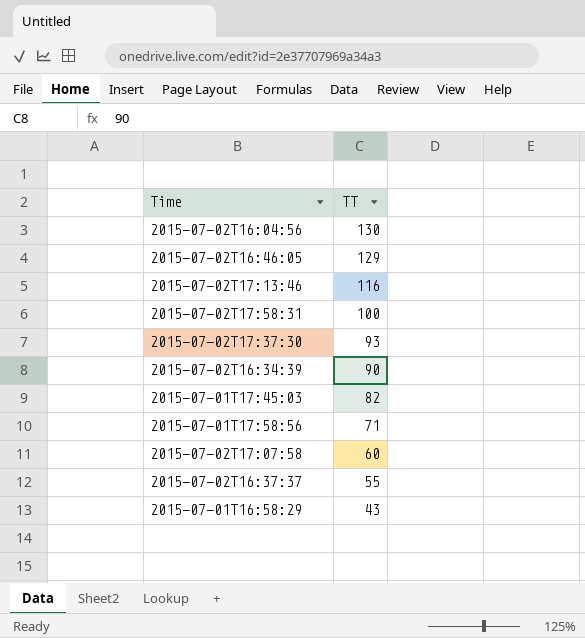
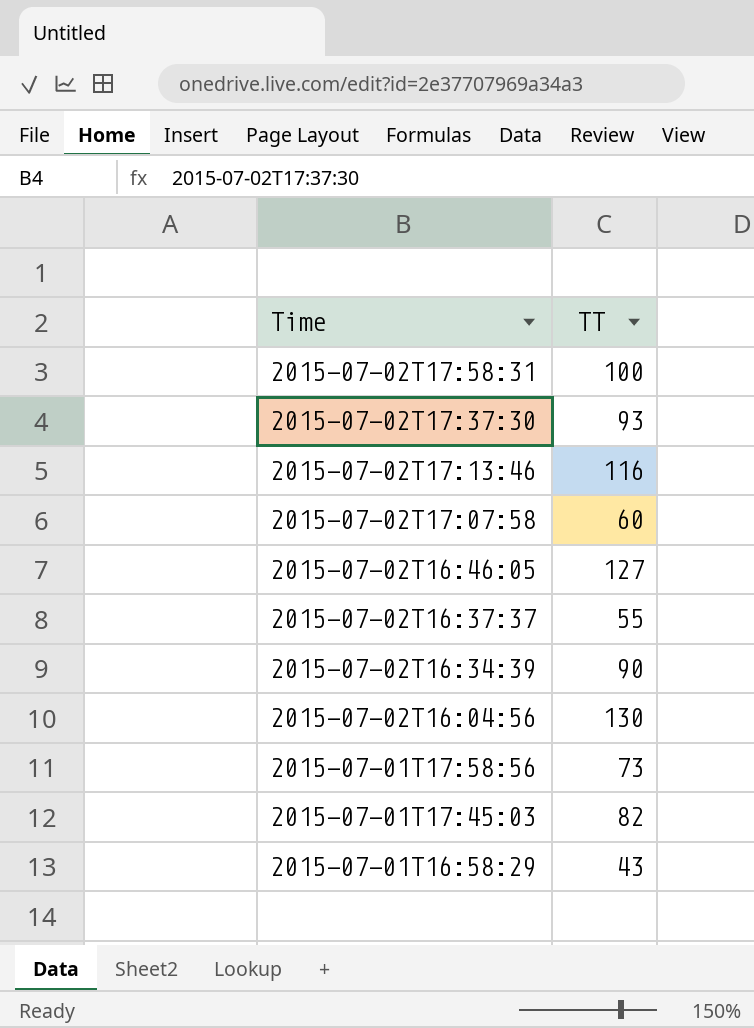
row order: TT descending -> Time descending
2015-07-02T16:46:05 | TT: 129 -> 127
2015-07-01T17:58:56 | TT: 71 -> 73

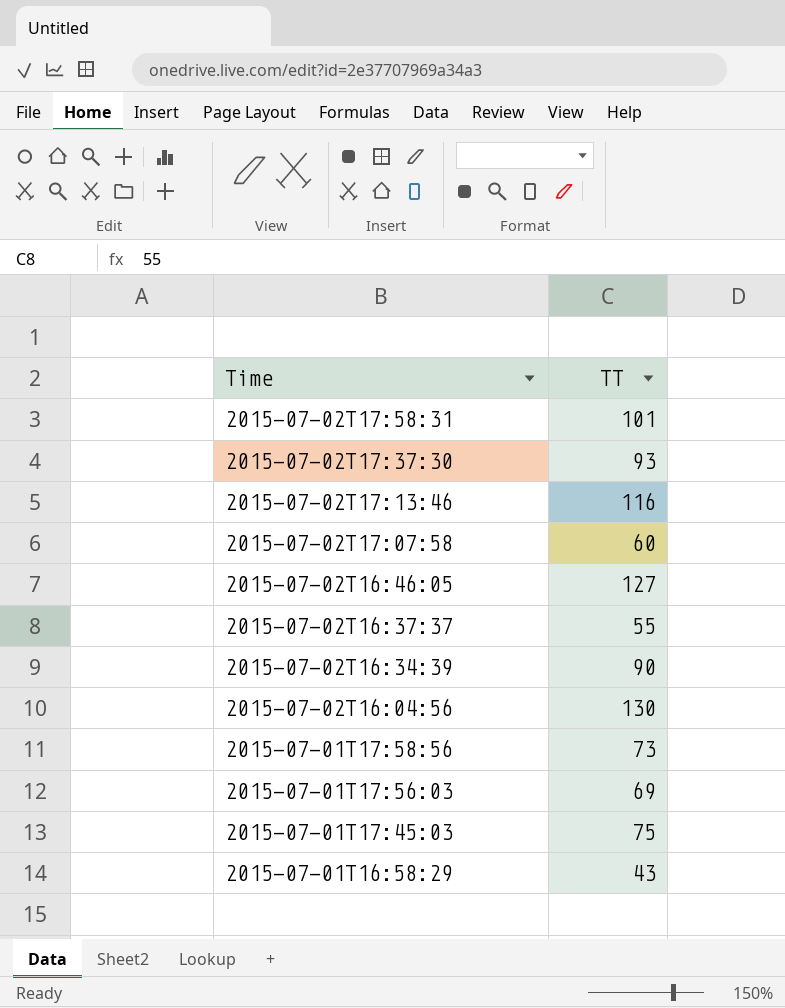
2015-07-02T17:58:31 | TT: 100 -> 101
row 2015-07-01T17:56:03: none -> 69
2015-07-01T17:45:03 | TT: 82 -> 75

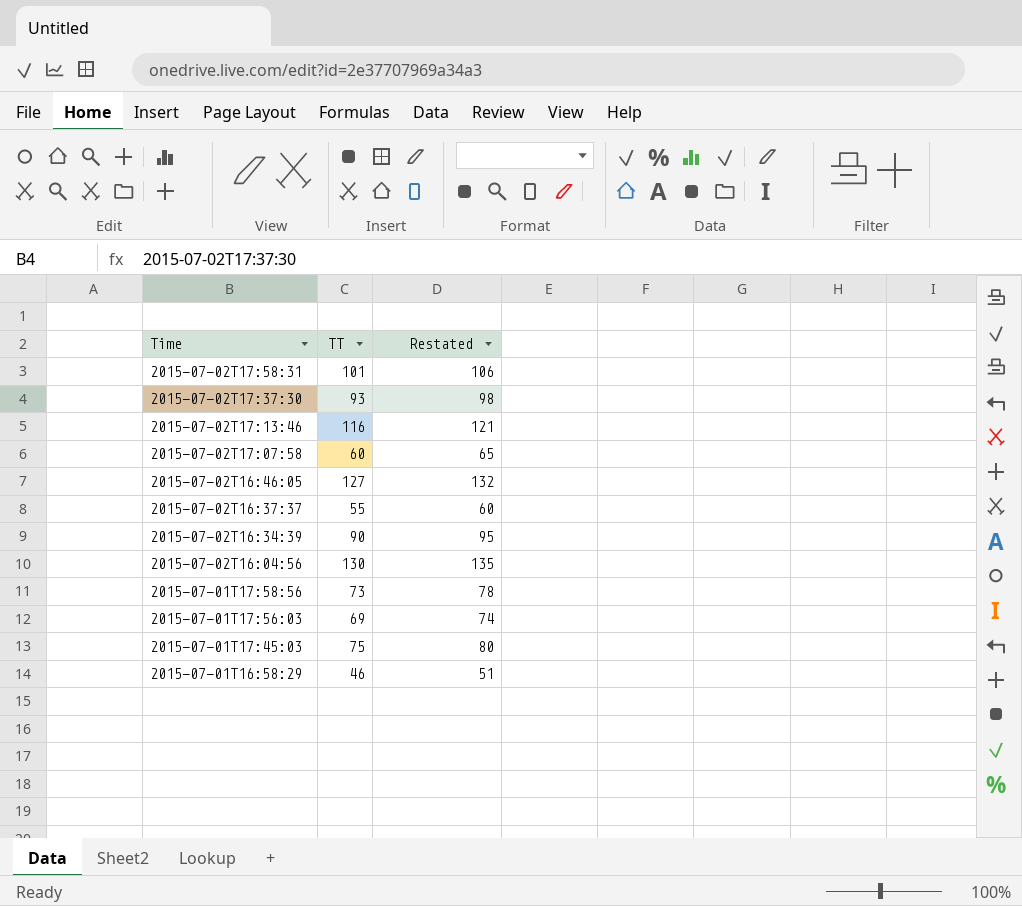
column Restated | formula: none -> [TT] + 5
2015-07-01T16:58:29 | TT: 43 -> 46

